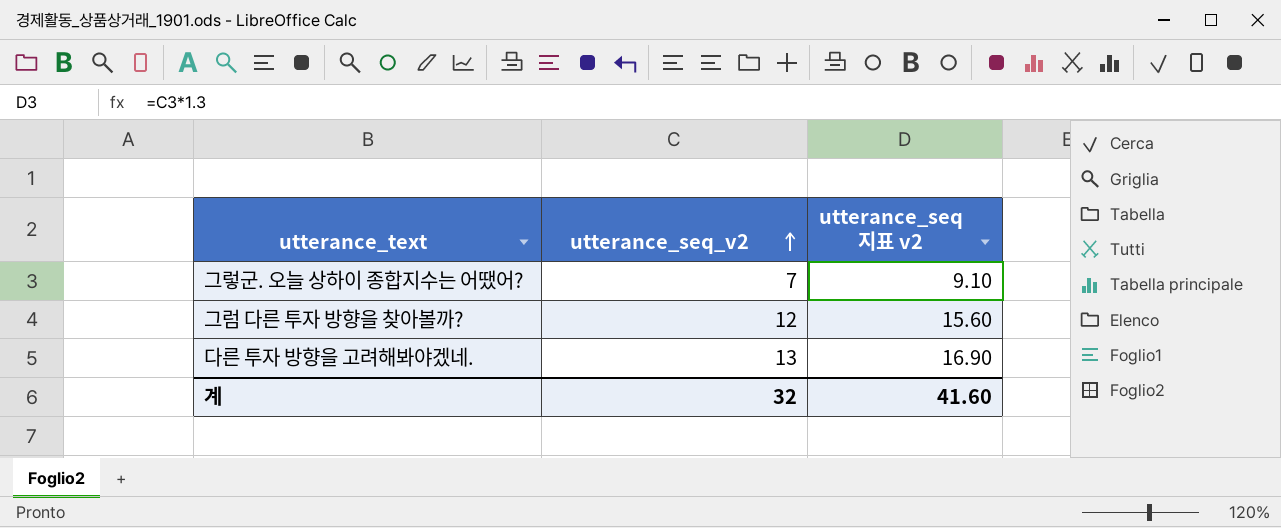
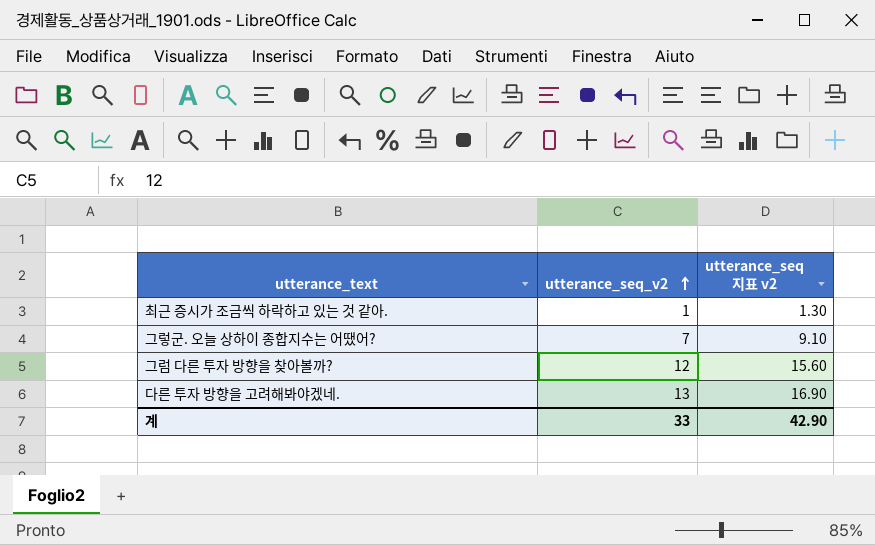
row 최근 증시가 조금씩 하락하고 있는 것 같아.: none -> 1 | 1.30
계 | utterance_seq_v2: 32 -> 33
계 | utterance_seq 지표 v2: 41.60 -> 42.90

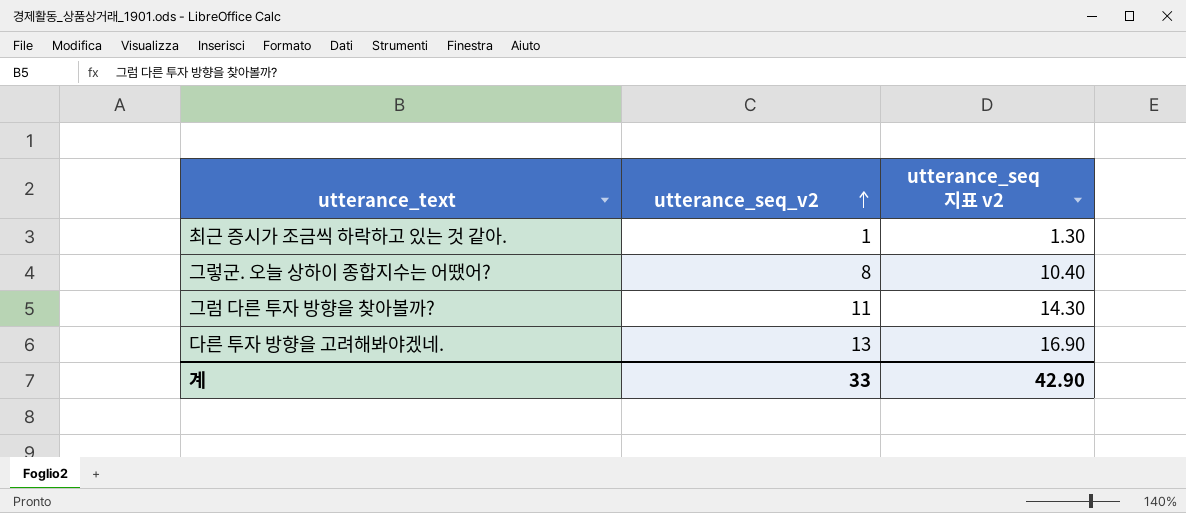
그렇군. 오늘 상하이 종합지수는 어땠어? | utterance_seq_v2: 7 -> 8
그렇군. 오늘 상하이 종합지수는 어땠어? | utterance_seq 지표 v2: 9.10 -> 10.40
그럼 다른 투자 방향을 찾아볼까? | utterance_seq_v2: 12 -> 11
그럼 다른 투자 방향을 찾아볼까? | utterance_seq 지표 v2: 15.60 -> 14.30

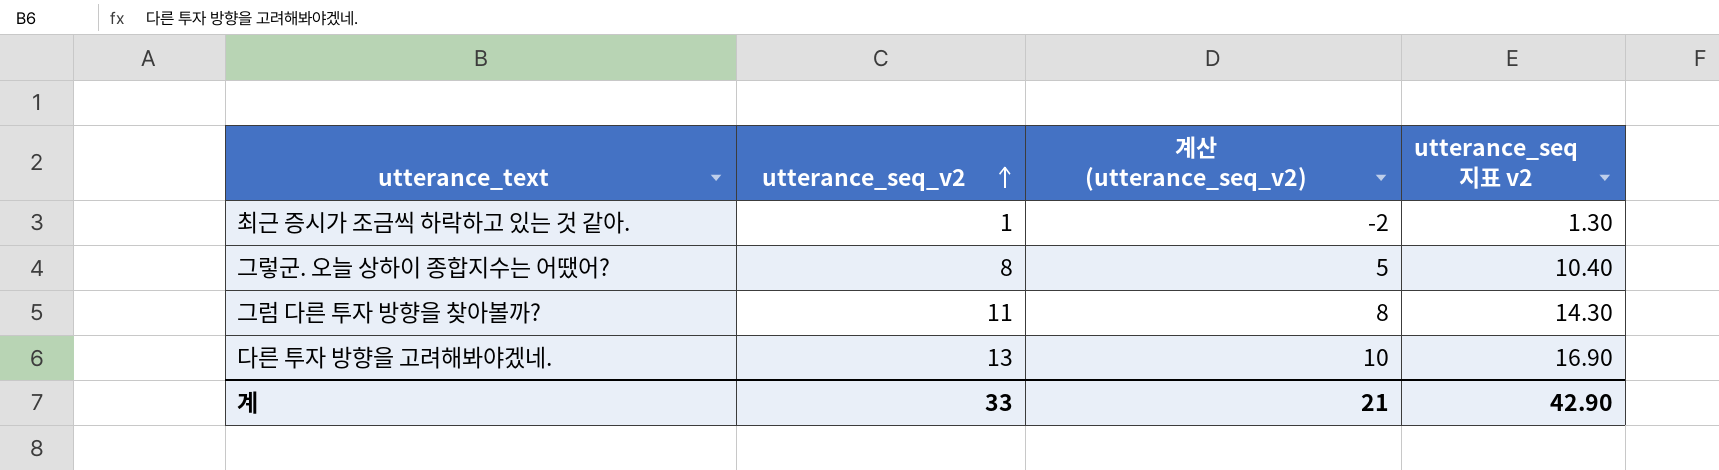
column 계산 (utterance_seq_v2) | formula: none -> [utterance_seq_v2] - 3

